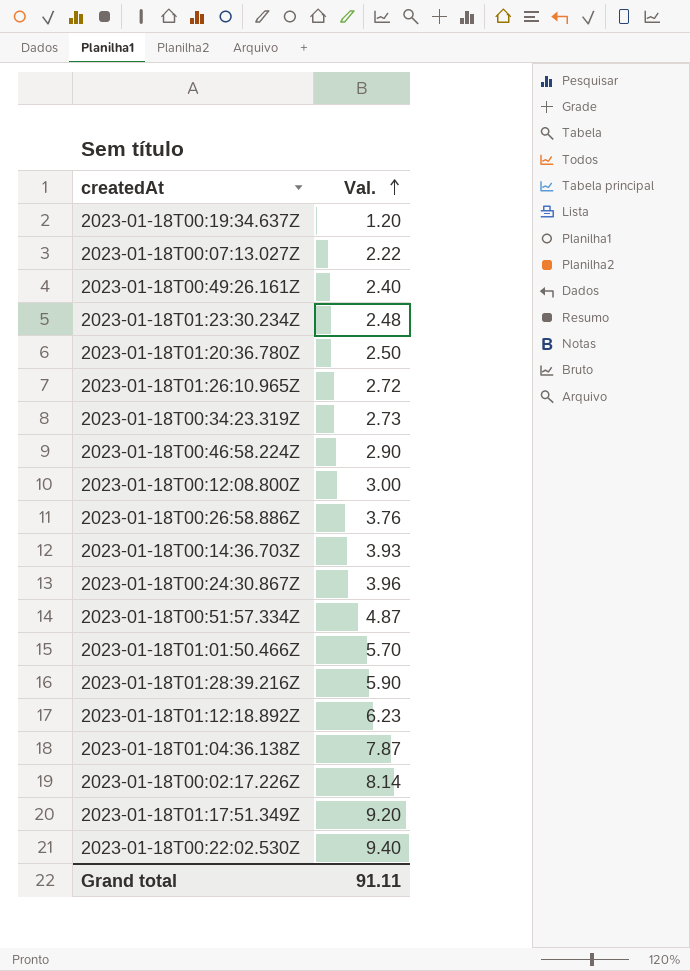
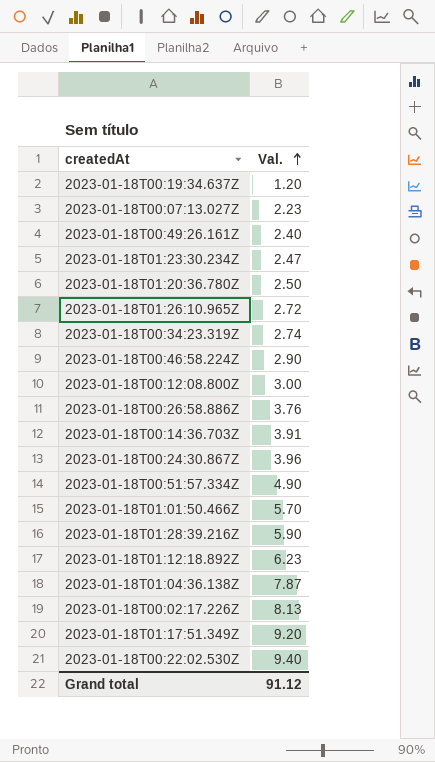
2023-01-18T00:07:13.027Z | Val.: 2.22 -> 2.23
2023-01-18T01:23:30.234Z | Val.: 2.48 -> 2.47
2023-01-18T00:34:23.319Z | Val.: 2.73 -> 2.74
2023-01-18T00:14:36.703Z | Val.: 3.93 -> 3.91
2023-01-18T00:51:57.334Z | Val.: 4.87 -> 4.90
2023-01-18T00:02:17.226Z | Val.: 8.14 -> 8.13
Grand total | Val.: 91.11 -> 91.12

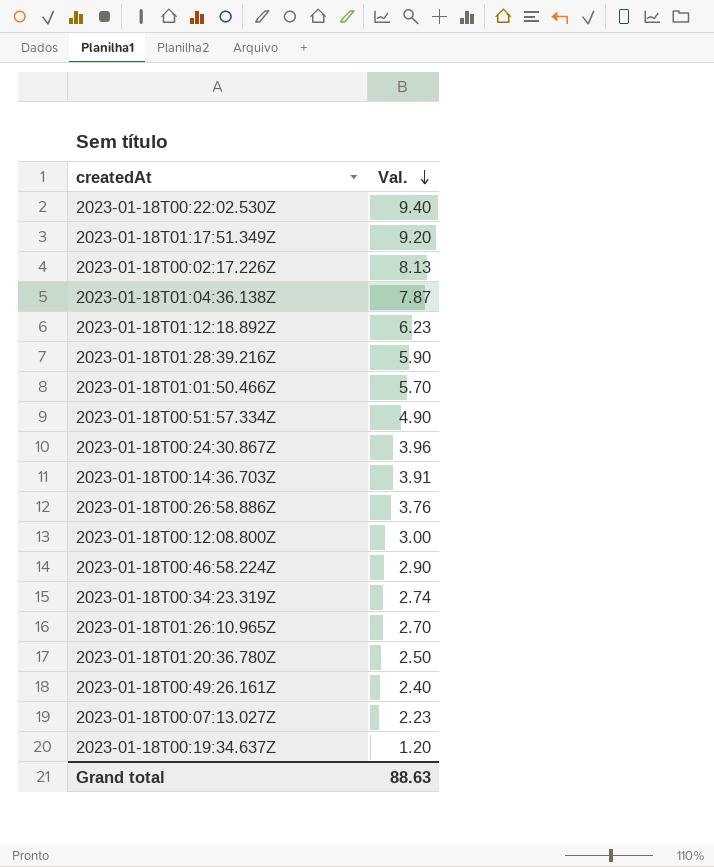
row order: Val. ascending -> Val. descending
row 2023-01-18T01:23:30.234Z: 2.47 -> none
2023-01-18T01:26:10.965Z | Val.: 2.72 -> 2.70
Grand total | Val.: 91.12 -> 88.63

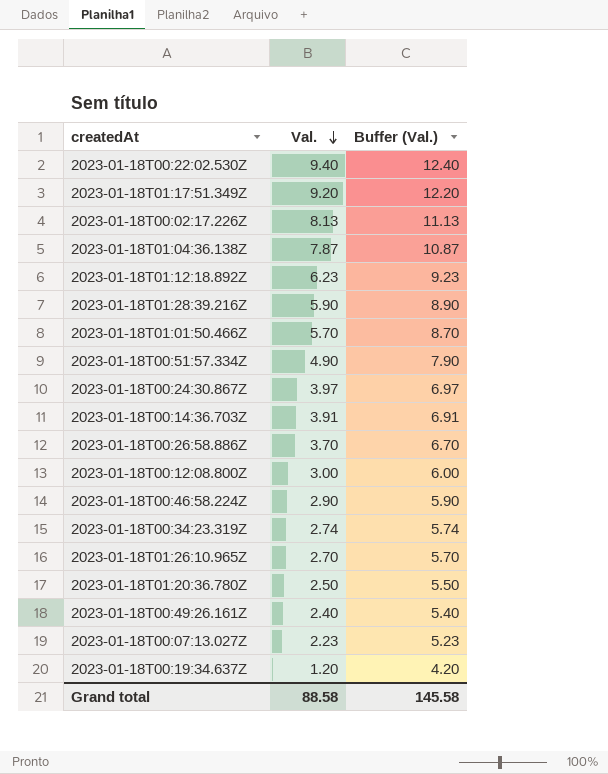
column Buffer (Val.) | formula: none -> [Val.] + 3
2023-01-18T00:24:30.867Z | Val.: 3.96 -> 3.97
2023-01-18T00:26:58.886Z | Val.: 3.76 -> 3.70
Grand total | Val.: 88.63 -> 88.58

